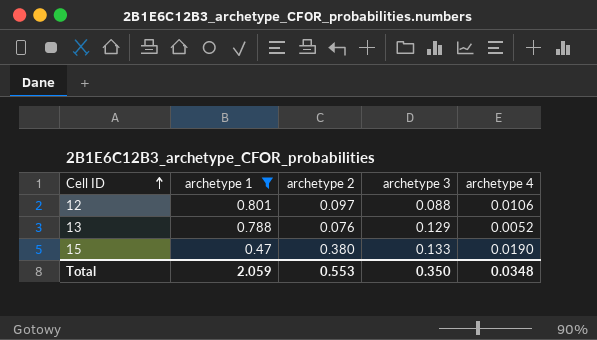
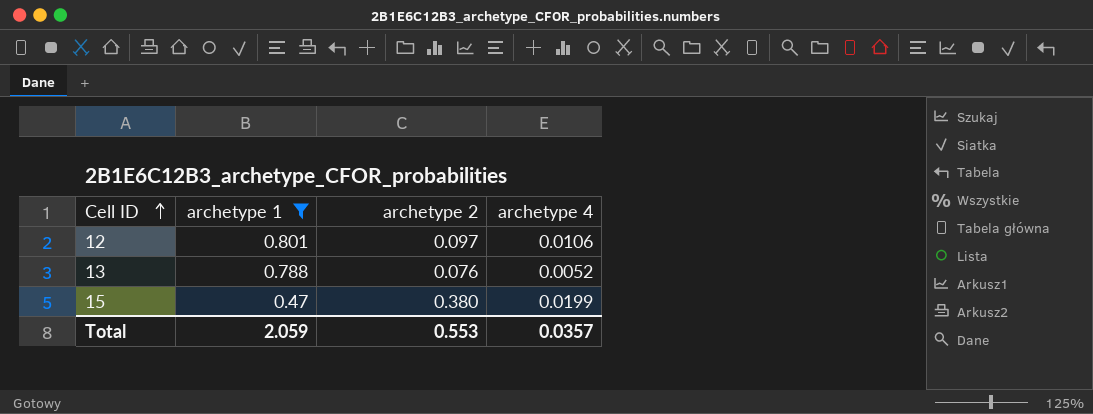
column archetype 3 | position: 4 -> none
15 | archetype 4: 0.0190 -> 0.0199
Total | archetype 4: 0.0348 -> 0.0357

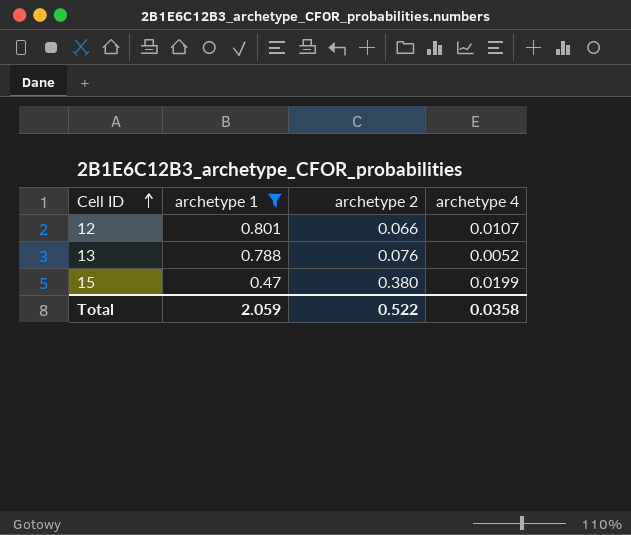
12 | archetype 2: 0.097 -> 0.066
12 | archetype 4: 0.0106 -> 0.0107
Total | archetype 2: 0.553 -> 0.522
Total | archetype 4: 0.0357 -> 0.0358

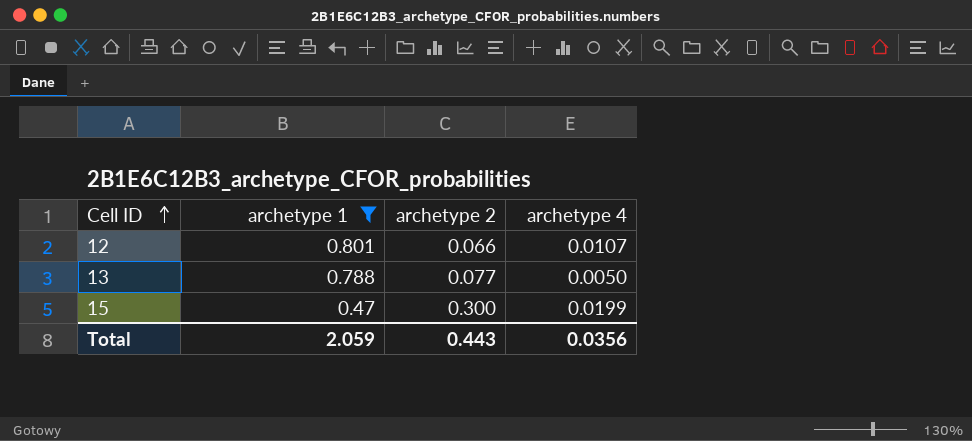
13 | archetype 2: 0.076 -> 0.077
13 | archetype 4: 0.0052 -> 0.0050
15 | archetype 2: 0.380 -> 0.300
Total | archetype 2: 0.522 -> 0.443
Total | archetype 4: 0.0358 -> 0.0356

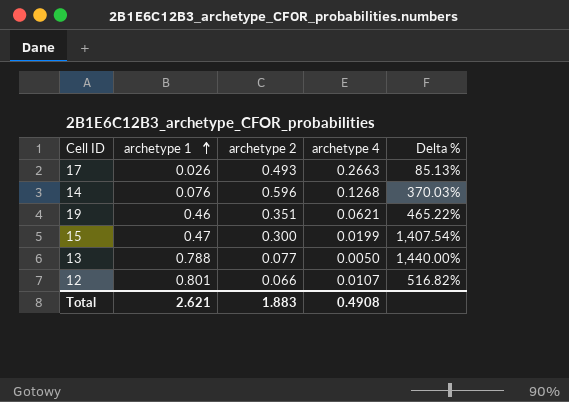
filter: archetype 1 >= 0.47 -> none
row order: Cell ID ascending -> archetype 1 ascending
column Delta % | formula: none -> ([archetype 2] - [archetype 4]) / [archetype 4]
Total | archetype 1: 2.059 -> 2.621
Total | archetype 2: 0.443 -> 1.883
Total | archetype 4: 0.0356 -> 0.4908

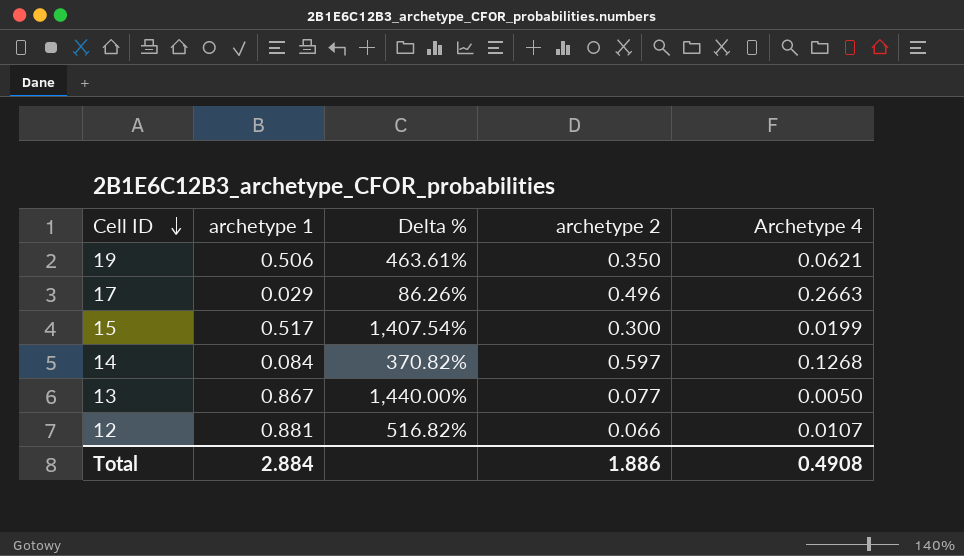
row order: archetype 1 ascending -> Cell ID descending
column Delta % | position: 5 -> 3
column name: archetype 4 -> Archetype 4
19 | archetype 1: 0.46 -> 0.506
19 | Delta %: 465.22% -> 463.61%
19 | archetype 2: 0.351 -> 0.350
17 | archetype 1: 0.026 -> 0.029
17 | Delta %: 85.13% -> 86.26%
17 | archetype 2: 0.493 -> 0.496
15 | archetype 1: 0.47 -> 0.517
14 | archetype 1: 0.076 -> 0.084
14 | Delta %: 370.03% -> 370.82%
14 | archetype 2: 0.596 -> 0.597
13 | archetype 1: 0.788 -> 0.867
12 | archetype 1: 0.801 -> 0.881
Total | archetype 1: 2.621 -> 2.884
Total | archetype 2: 1.883 -> 1.886

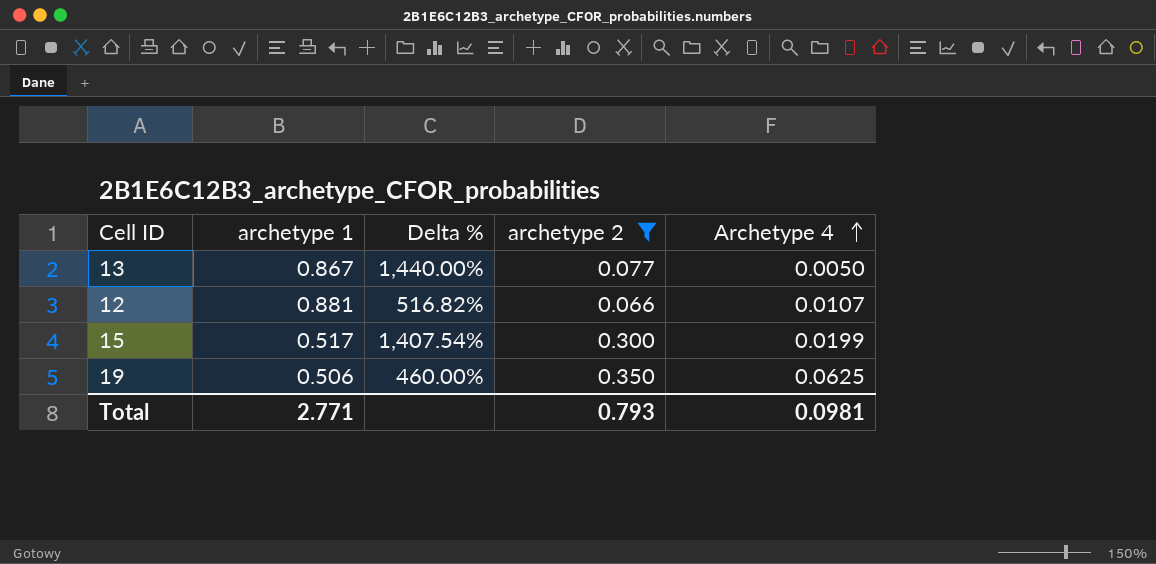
filter: none -> archetype 2 <= 0.350
row order: Cell ID descending -> Archetype 4 ascending
19 | Delta %: 463.61% -> 460.00%
19 | Archetype 4: 0.0621 -> 0.0625
Total | archetype 1: 2.884 -> 2.771
Total | archetype 2: 1.886 -> 0.793
Total | Archetype 4: 0.4908 -> 0.0981

